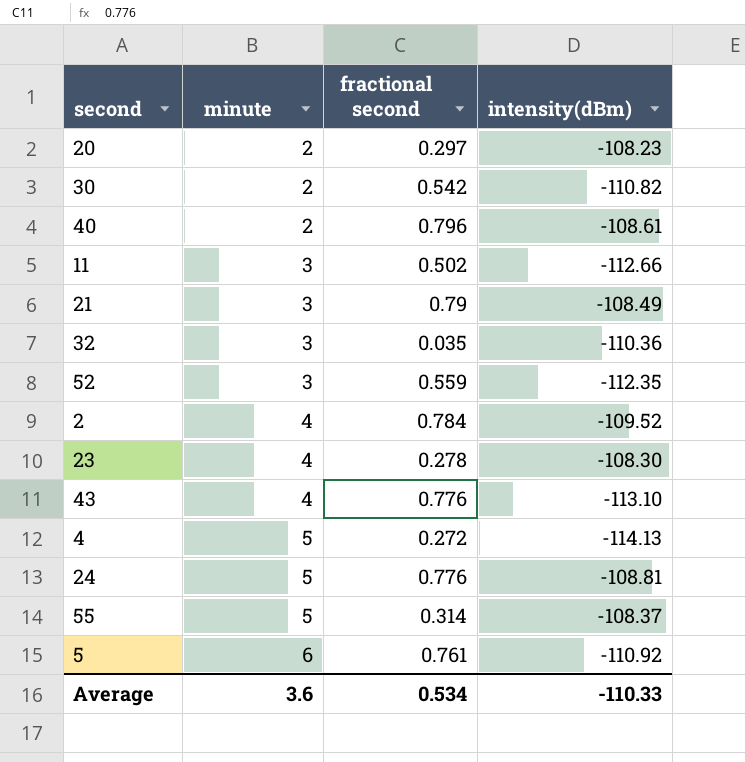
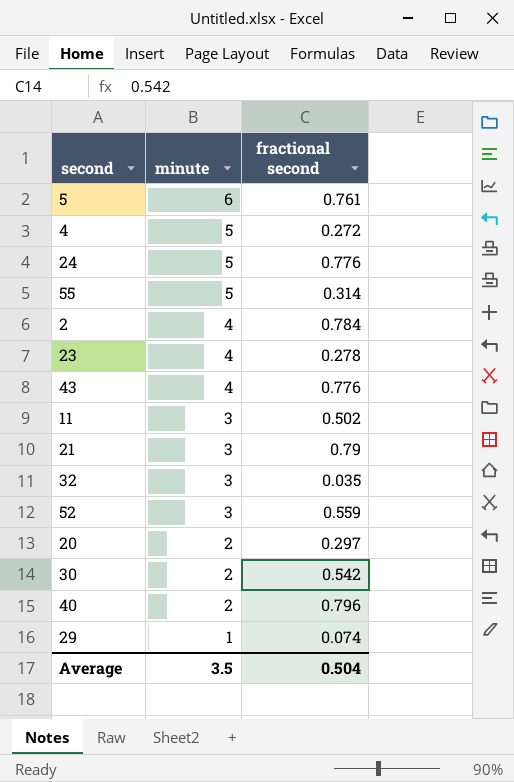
row order: minute ascending -> minute descending
column intensity(dBm) | position: 4 -> none
row 29: none -> 1 | 0.074
Average | minute: 3.6 -> 3.5
Average | fractional second: 0.534 -> 0.504

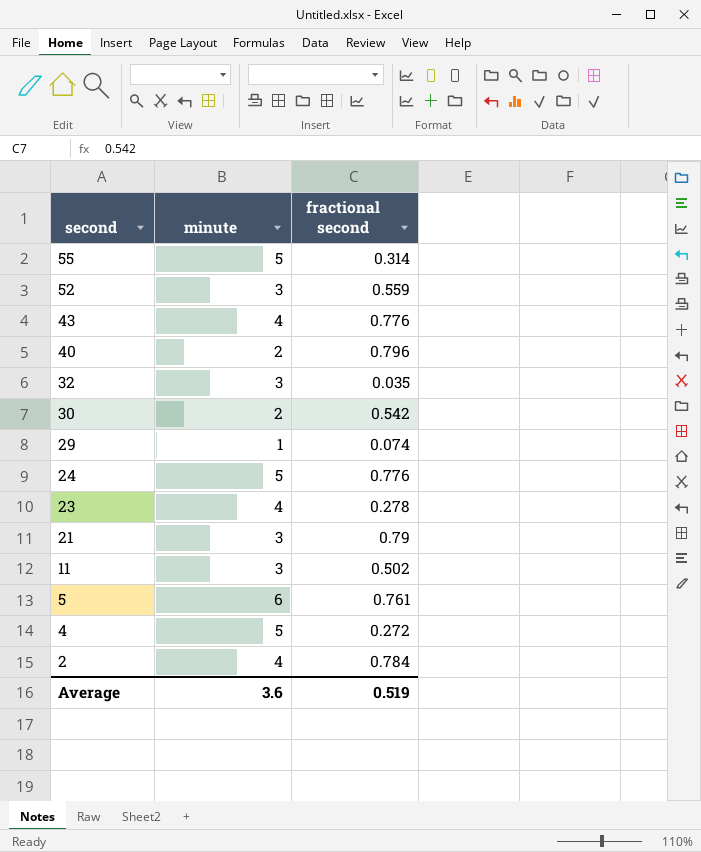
row order: minute descending -> second descending
row 20: 2 | 0.297 -> none
Average | minute: 3.5 -> 3.6
Average | fractional second: 0.504 -> 0.519

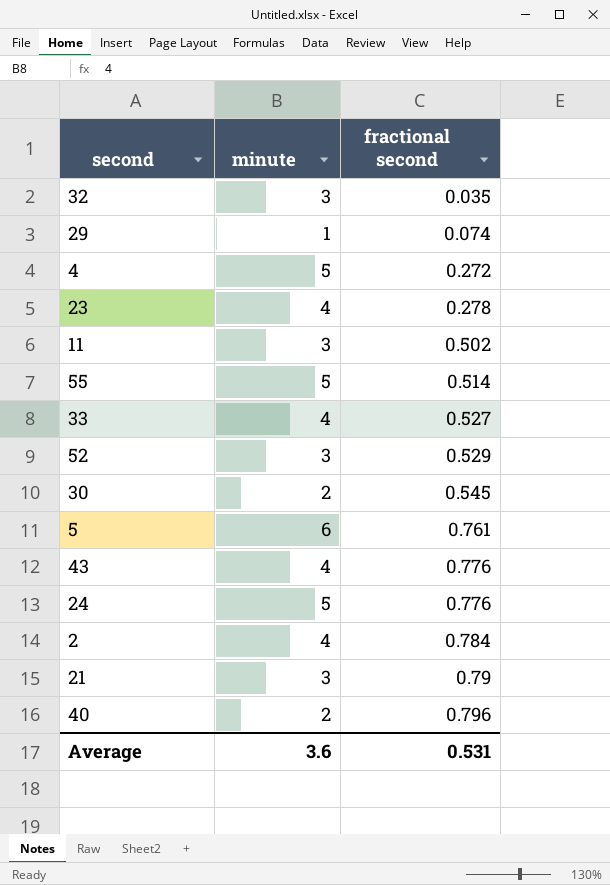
row order: second descending -> fractional second ascending
55 | fractional second: 0.314 -> 0.514
row 33: none -> 4 | 0.527
52 | fractional second: 0.559 -> 0.529
30 | fractional second: 0.542 -> 0.545
Average | fractional second: 0.519 -> 0.531

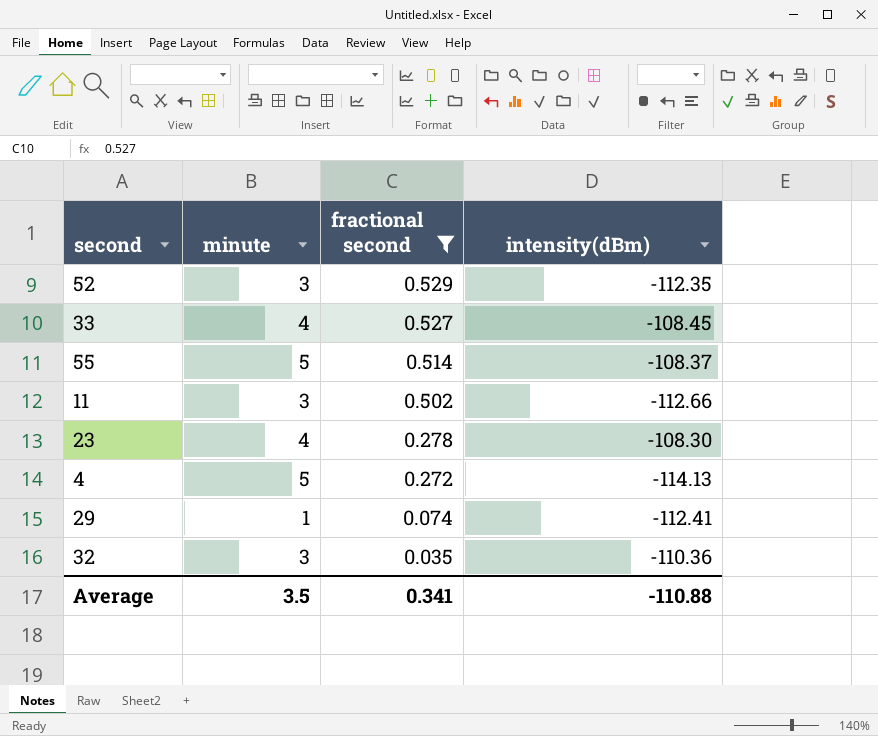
filter: none -> fractional second <= 0.529
row order: fractional second ascending -> fractional second descending
column intensity(dBm) | position: none -> 4
Average | minute: 3.6 -> 3.5
Average | fractional second: 0.531 -> 0.341

